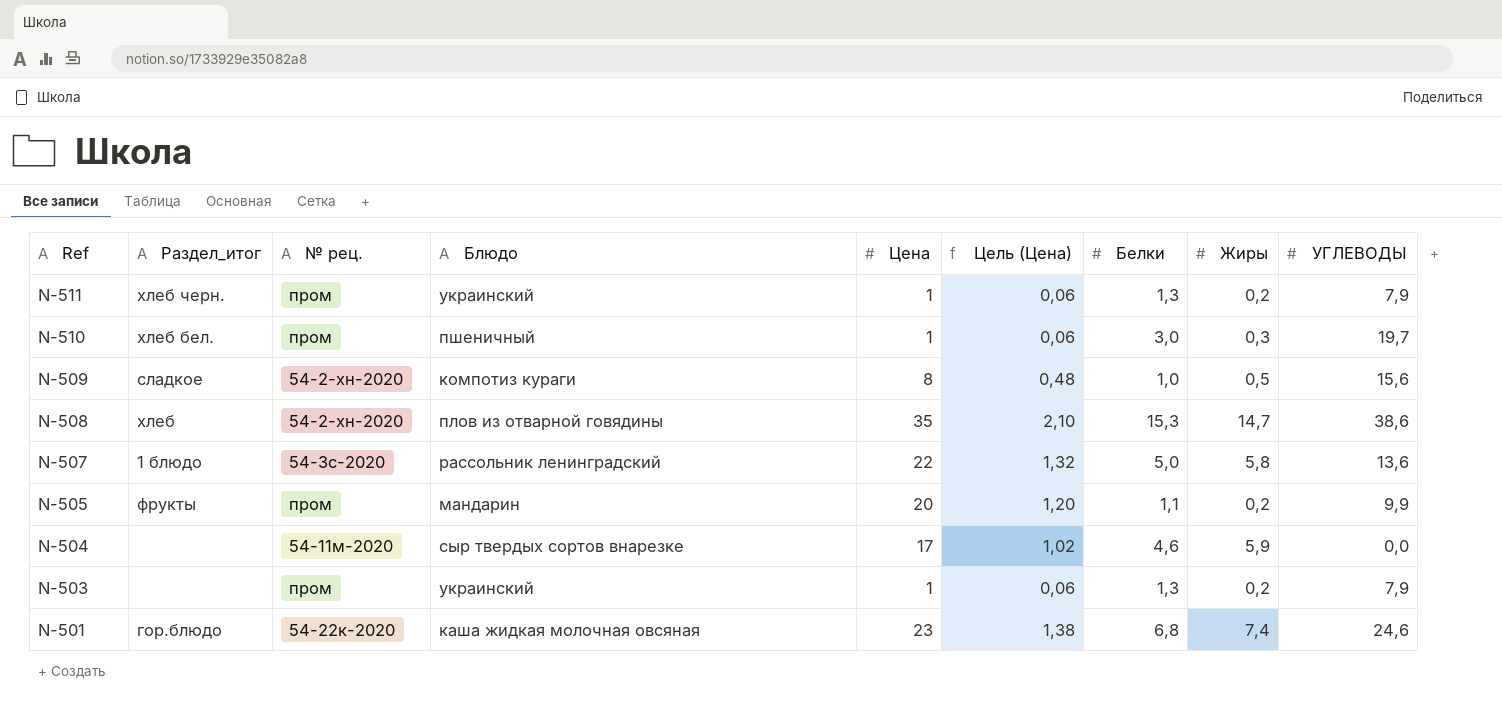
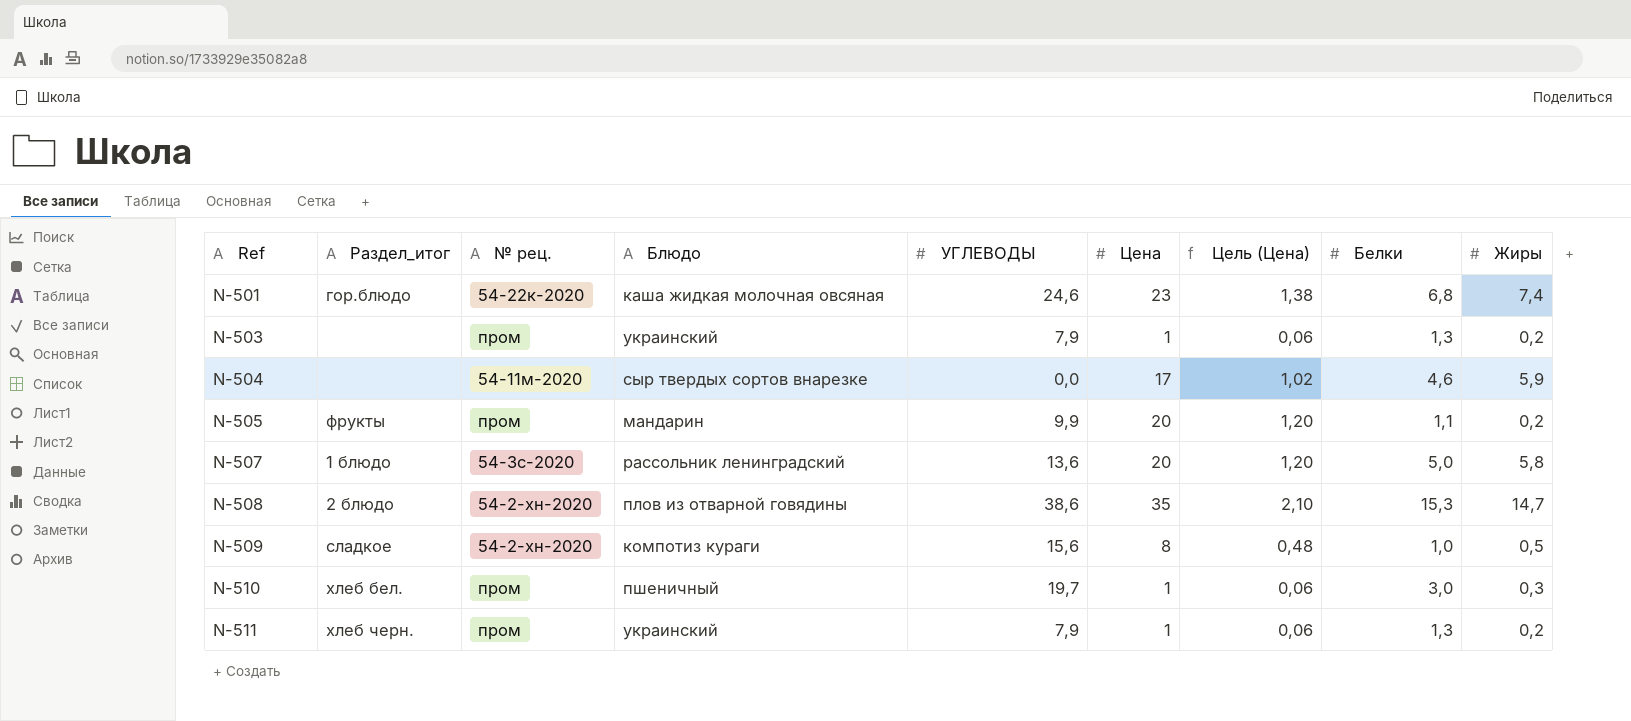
row order: Ref descending -> Ref ascending
column УГЛЕВОДЫ | position: 9 -> 5
N-507 | Цена: 22 -> 20
N-507 | Цель (Цена): 1,32 -> 1,20
N-508 | Раздел_итог: хлеб -> 2 блюдо

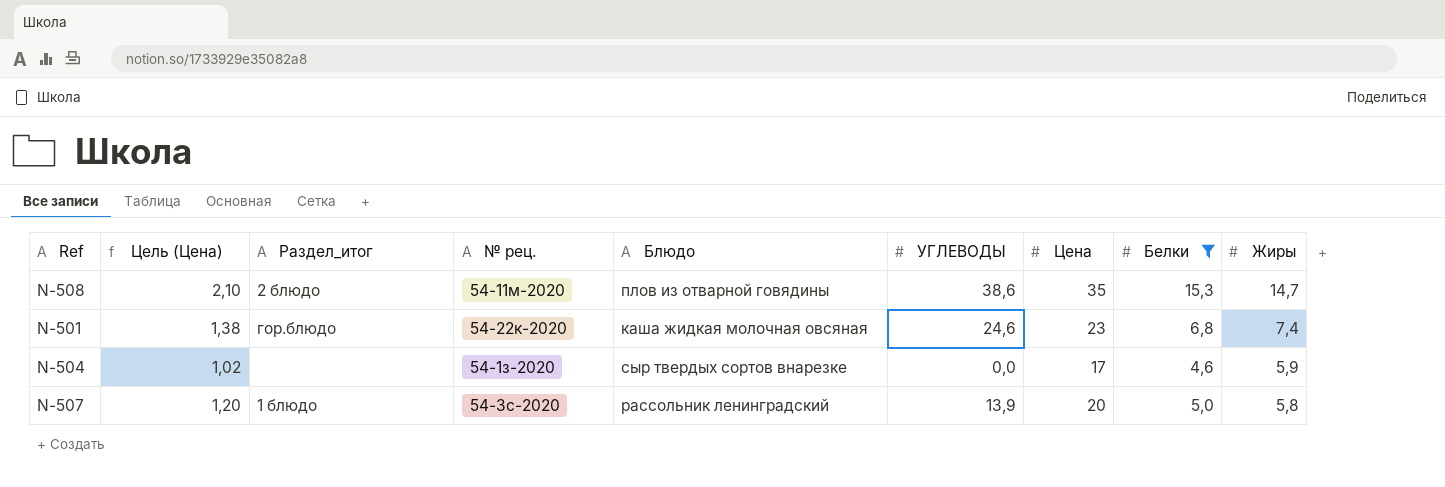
filter: none -> Белки >= 4,6
row order: Ref ascending -> Жиры descending
column Цель (Цена) | position: 7 -> 2
N-508 | № рец.: 54-2-хн-2020 -> 54-11м-2020
N-504 | № рец.: 54-11м-2020 -> 54-1з-2020
N-507 | УГЛЕВОДЫ: 13,6 -> 13,9

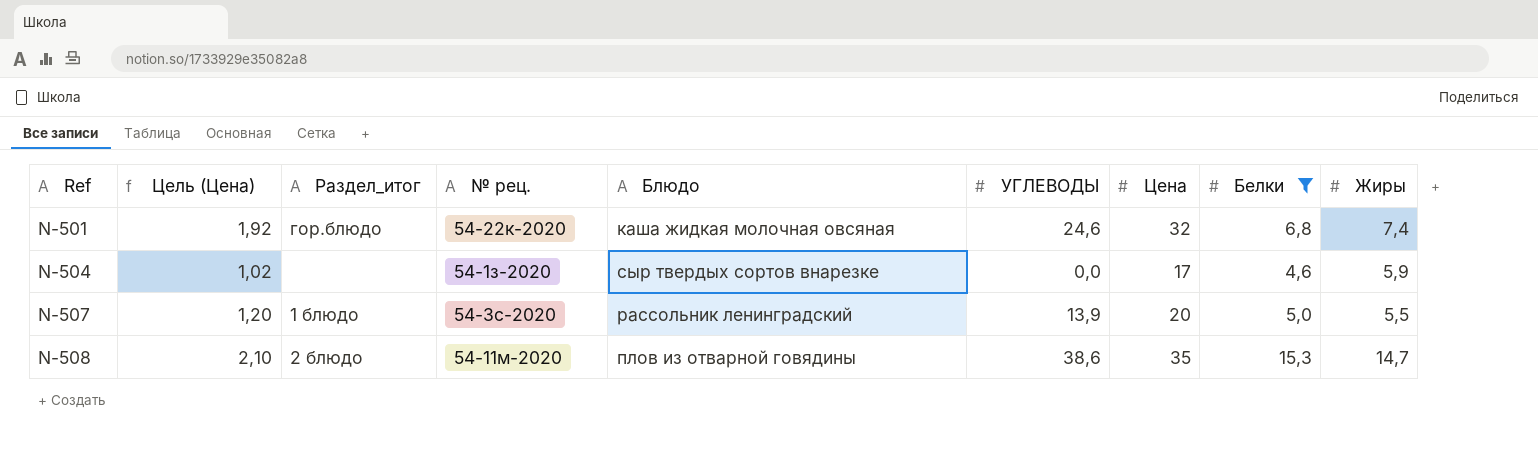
row order: Жиры descending -> Ref ascending
N-501 | Цель (Цена): 1,38 -> 1,92
N-501 | Цена: 23 -> 32
N-507 | Жиры: 5,8 -> 5,5

